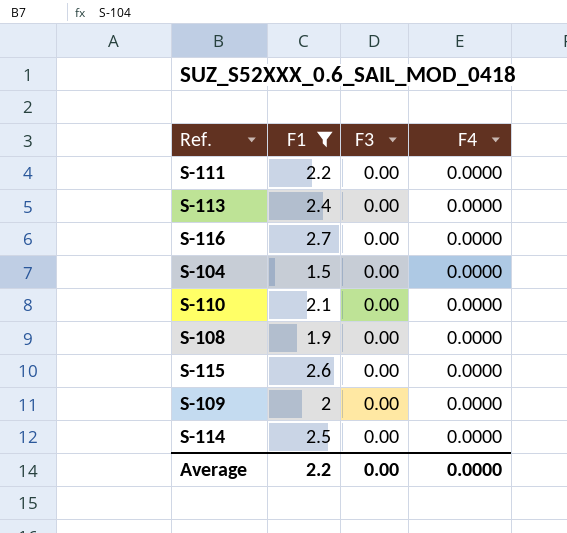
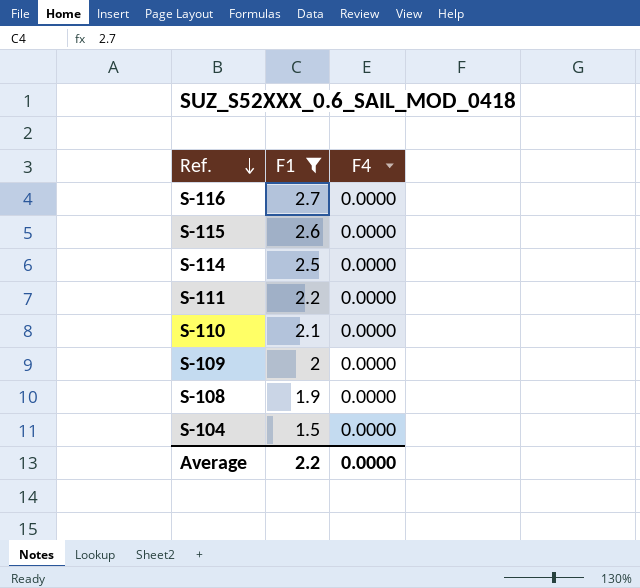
row order: none -> Ref. descending
column F3 | position: 3 -> none
row S-113: 2.4 | 0.00 | 0.0000 -> none

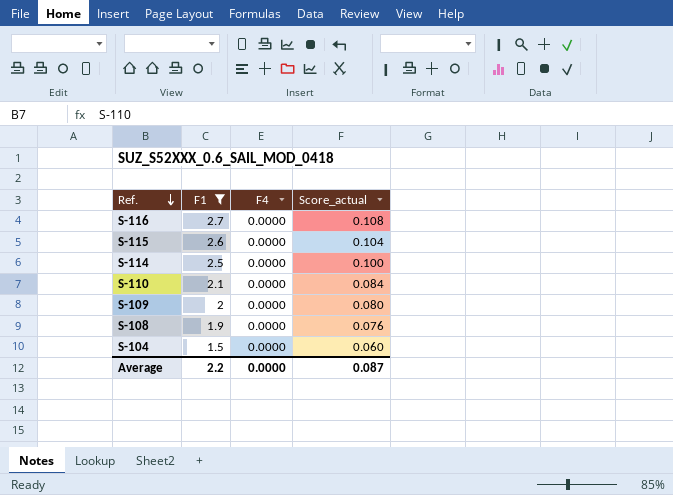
column Score_actual | formula: none -> [F1] * 0.04
row S-111: 2.2 | 0.0000 -> none

